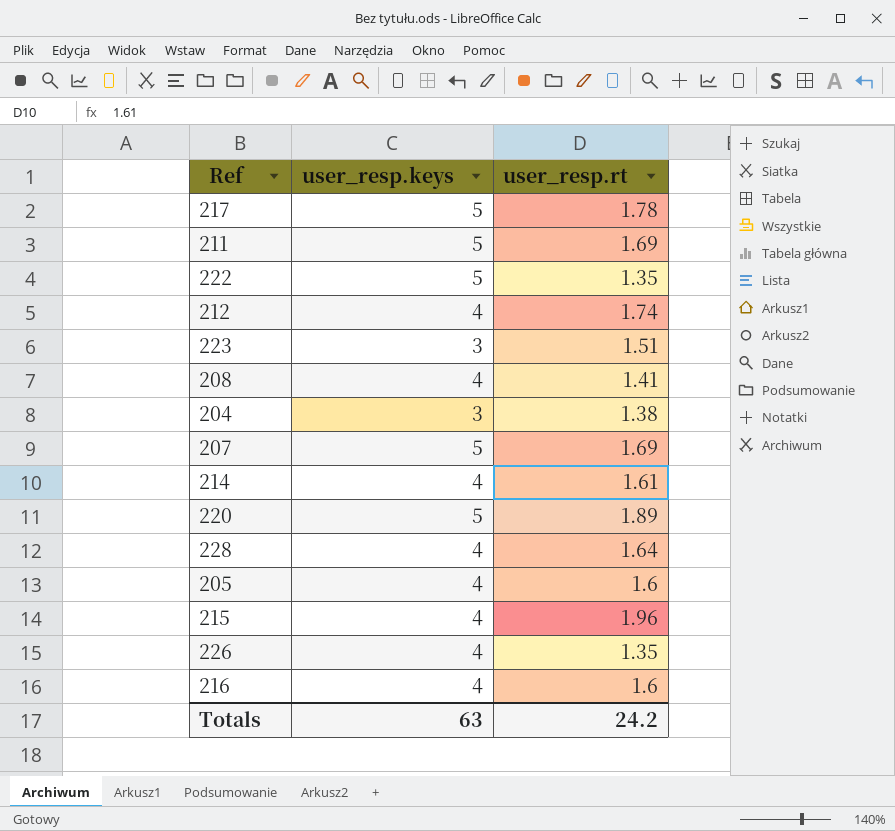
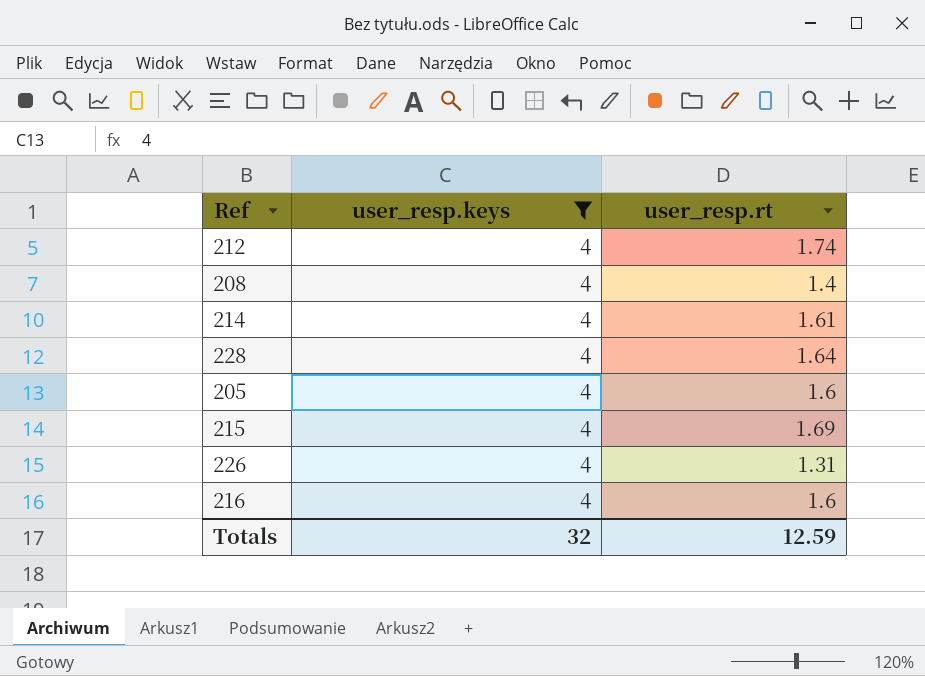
filter: none -> user_resp.keys = 4
208 | user_resp.rt: 1.41 -> 1.4
215 | user_resp.rt: 1.96 -> 1.69
226 | user_resp.rt: 1.35 -> 1.31
Totals | user_resp.keys: 63 -> 32
Totals | user_resp.rt: 24.2 -> 12.59

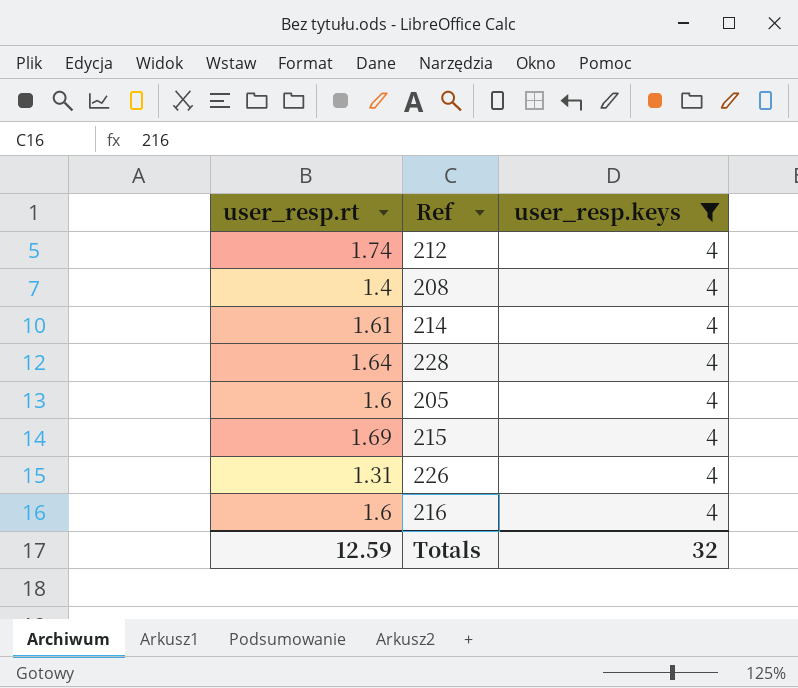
column user_resp.rt | position: 3 -> 1

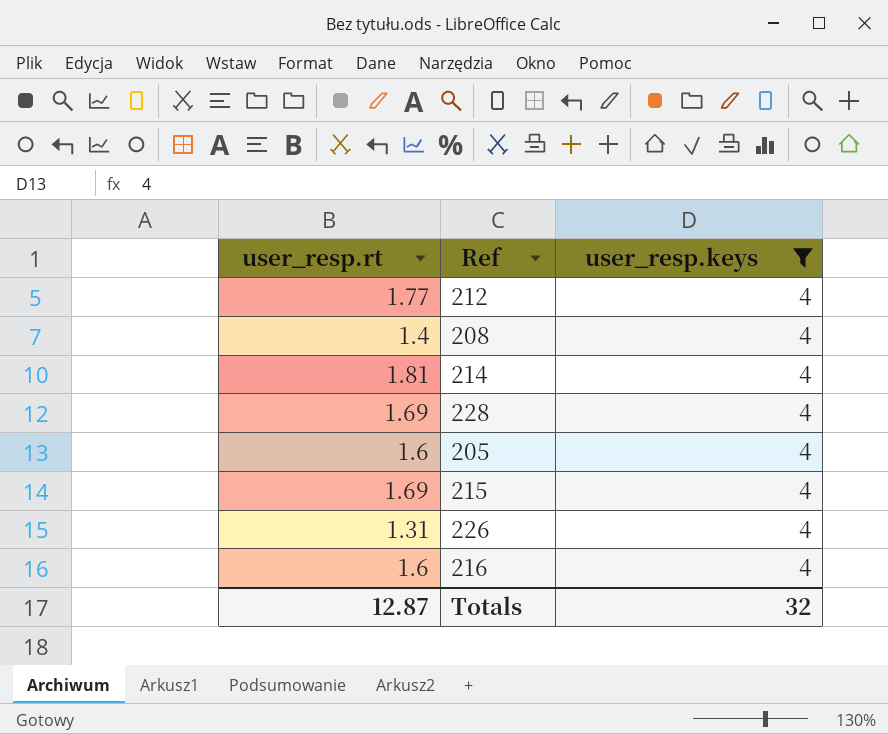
212 | user_resp.rt: 1.74 -> 1.77
214 | user_resp.rt: 1.61 -> 1.81
228 | user_resp.rt: 1.64 -> 1.69
Totals | user_resp.rt: 12.59 -> 12.87

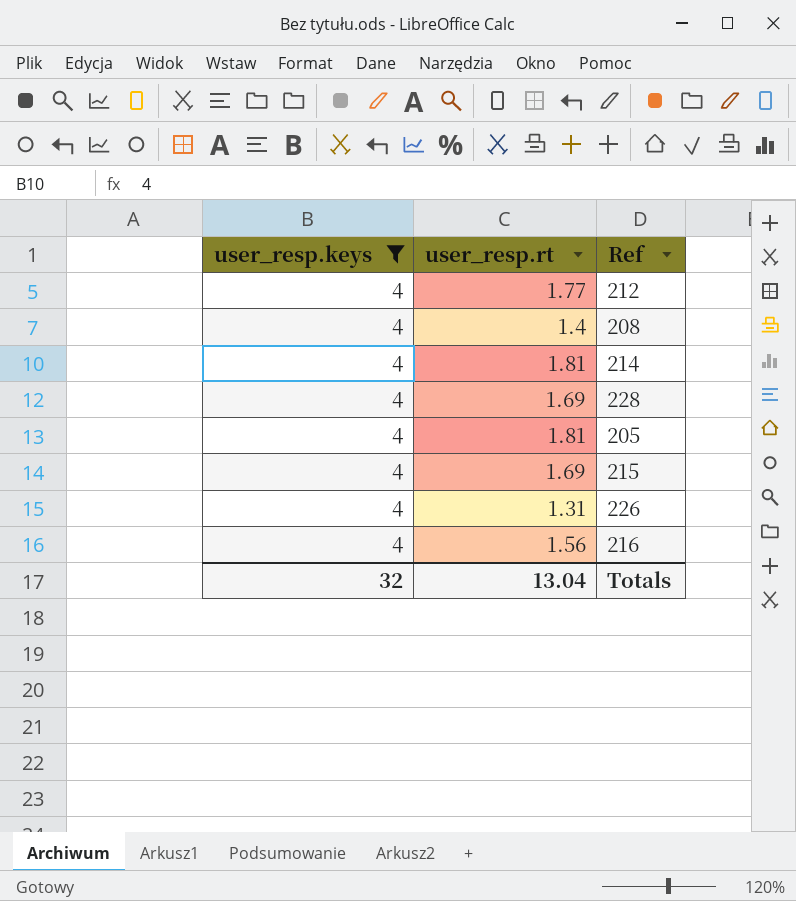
column user_resp.keys | position: 3 -> 1
205 | user_resp.rt: 1.6 -> 1.81
216 | user_resp.rt: 1.6 -> 1.56
Totals | user_resp.rt: 12.87 -> 13.04

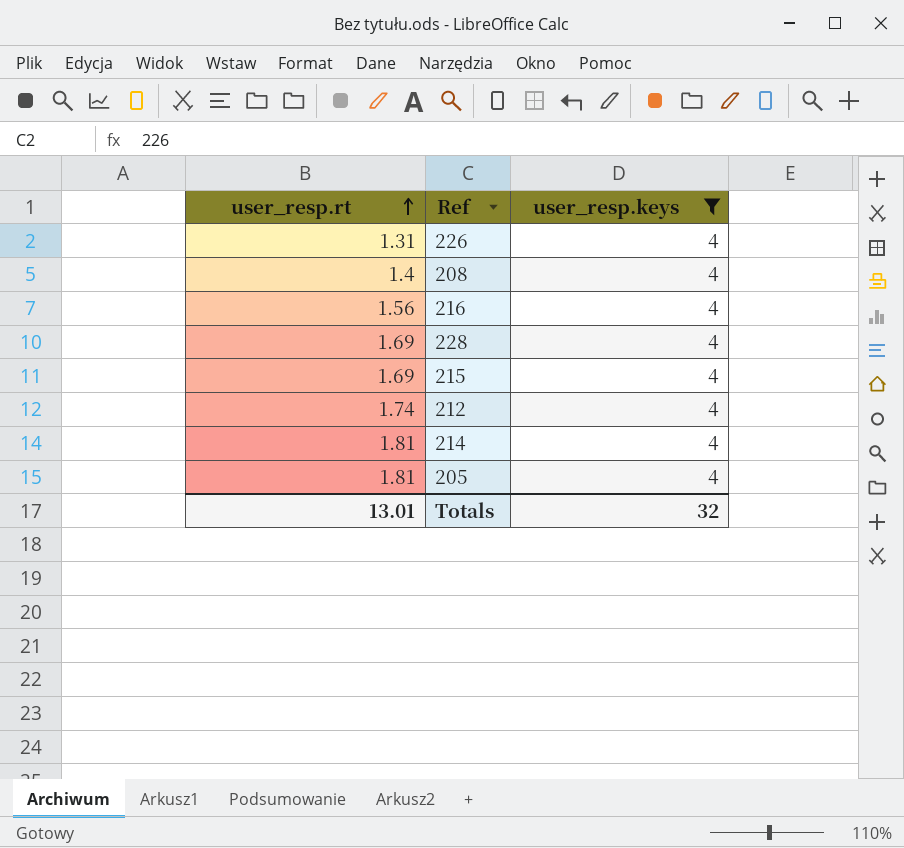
row order: none -> user_resp.rt ascending
column user_resp.keys | position: 1 -> 3
212 | user_resp.rt: 1.77 -> 1.74
Totals | user_resp.rt: 13.04 -> 13.01

